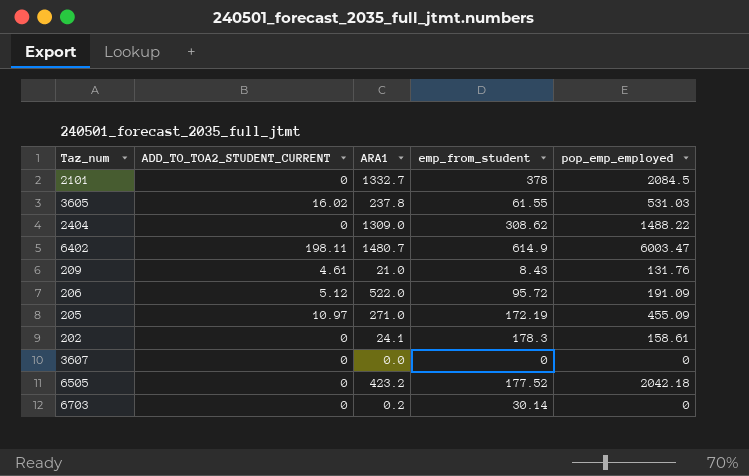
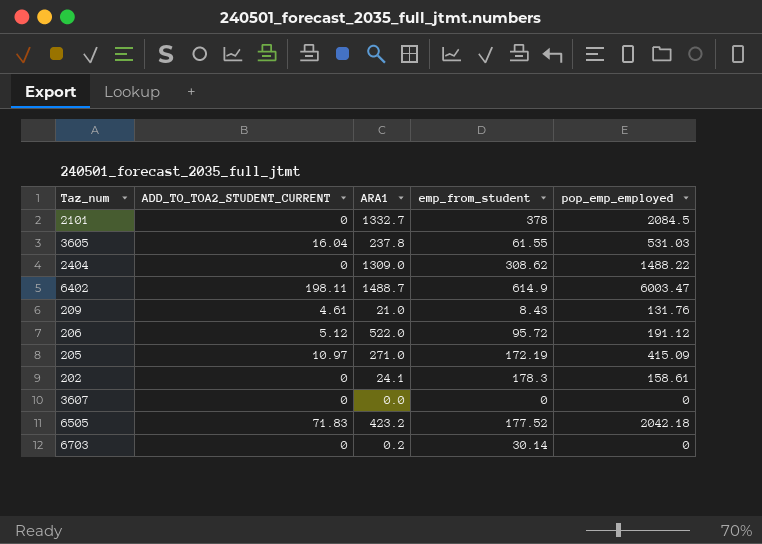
3605 | ADD_TO_TOA2_STUDENT_CURRENT: 16.02 -> 16.04
6402 | ARA1: 1480.7 -> 1488.7
206 | pop_emp_employed: 191.09 -> 191.12
205 | pop_emp_employed: 455.09 -> 415.09
6505 | ADD_TO_TOA2_STUDENT_CURRENT: 0 -> 71.83

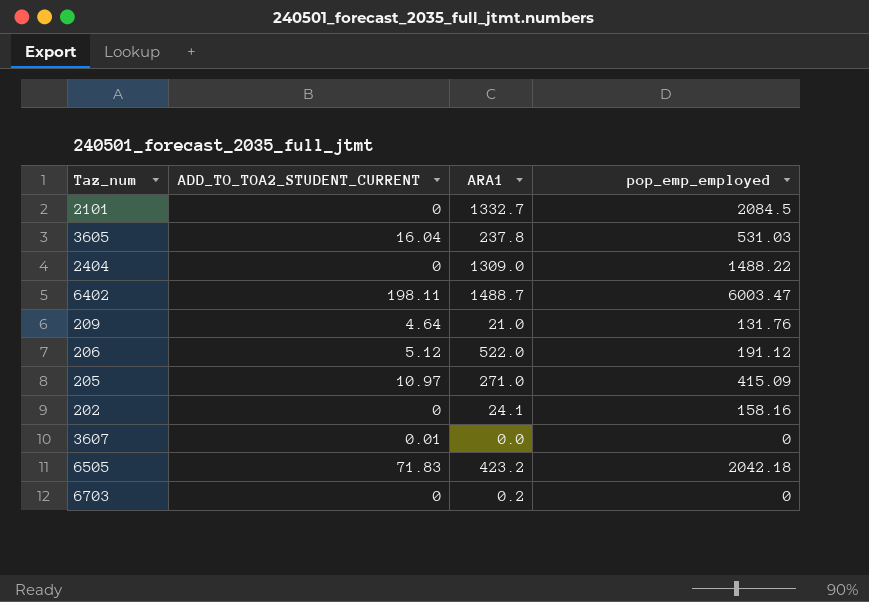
column emp_from_student | position: 4 -> none
209 | ADD_TO_TOA2_STUDENT_CURRENT: 4.61 -> 4.64
202 | pop_emp_employed: 158.61 -> 158.16
3607 | ADD_TO_TOA2_STUDENT_CURRENT: 0 -> 0.01

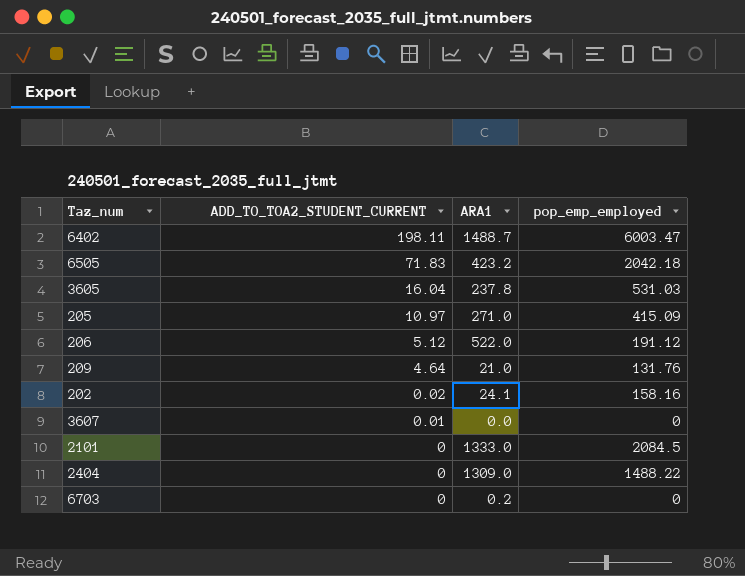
row order: none -> ADD_TO_TOA2_STUDENT_CURRENT descending
202 | ADD_TO_TOA2_STUDENT_CURRENT: 0 -> 0.02
2101 | ARA1: 1332.7 -> 1333.0

